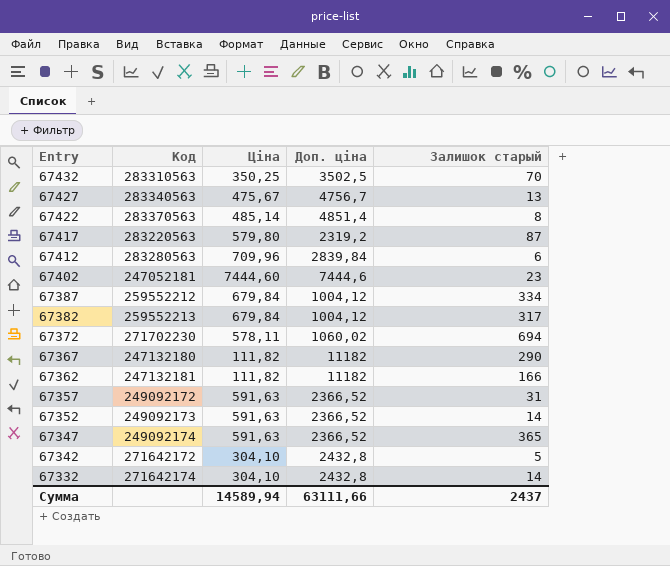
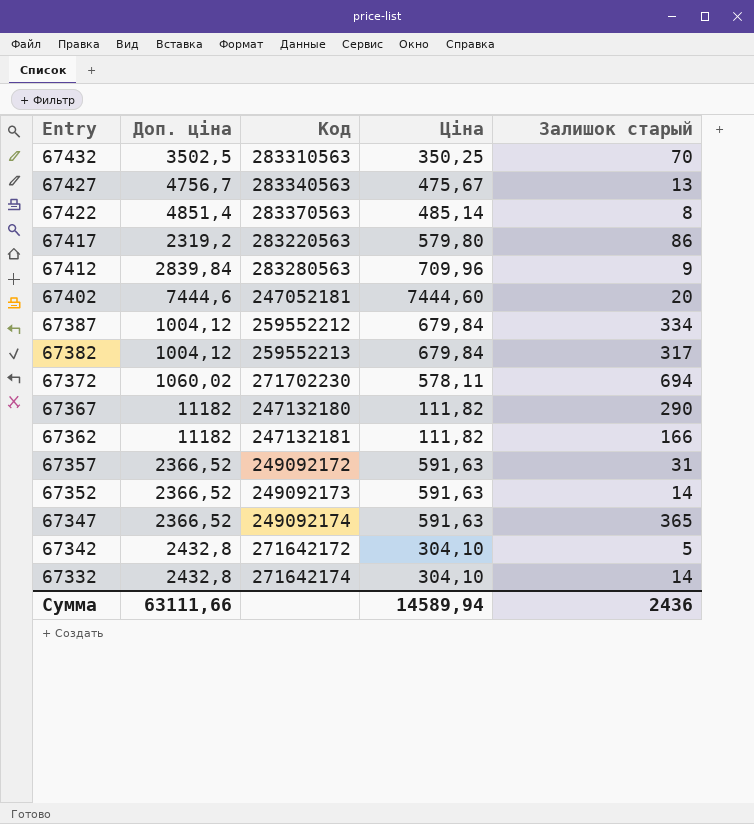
column Доп. ціна | position: 4 -> 2
67417 | Залишок старый: 87 -> 86
67412 | Залишок старый: 6 -> 9
67402 | Залишок старый: 23 -> 20
Сумма | Залишок старый: 2437 -> 2436

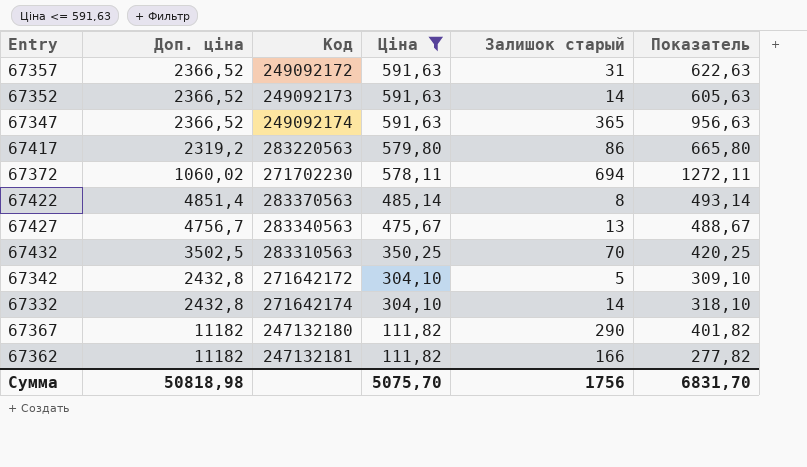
filter: none -> Ціна <= 591,63
row order: Entry descending -> Ціна descending
column Показатель | formula: none -> [Ціна] + [Залишок старый]
Сумма | Доп. ціна: 63111,66 -> 50818,98
Сумма | Ціна: 14589,94 -> 5075,70
Сумма | Залишок старый: 2436 -> 1756

